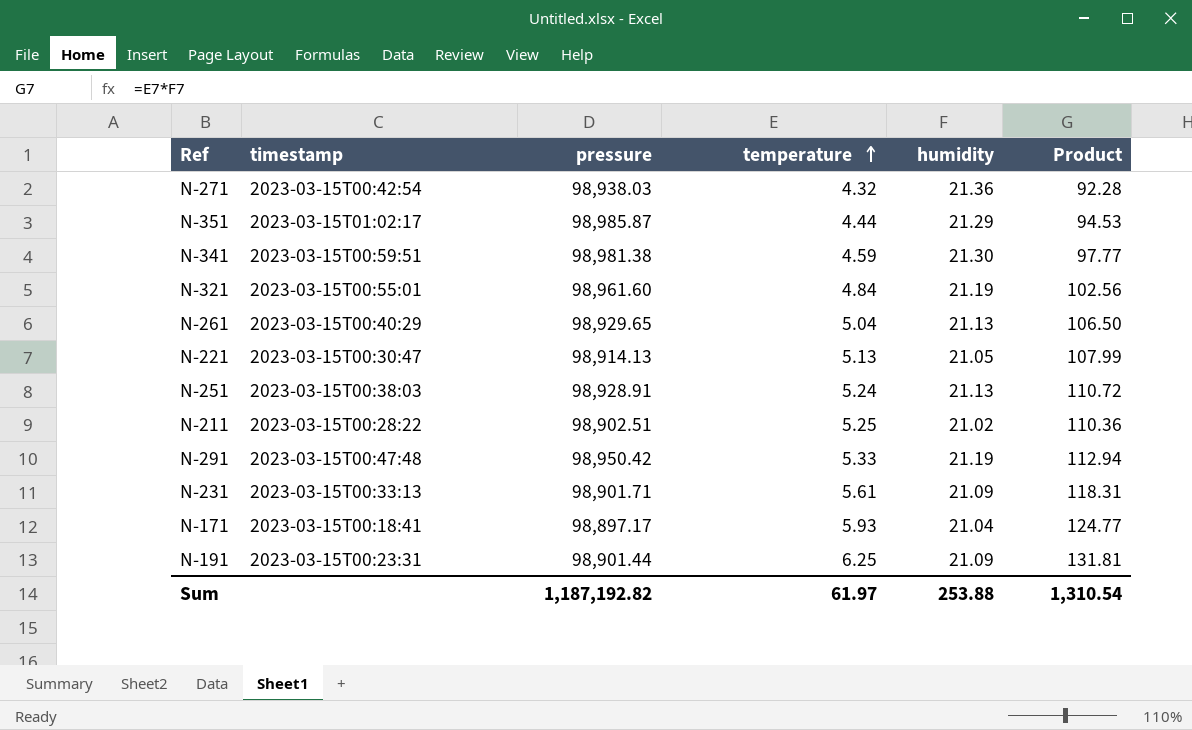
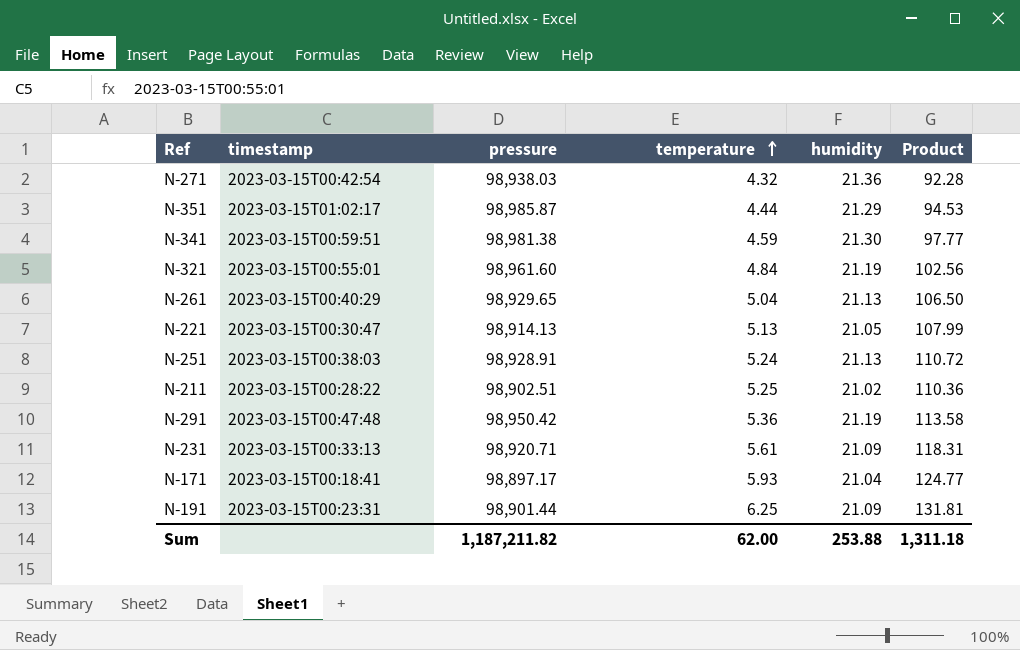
N-291 | temperature: 5.33 -> 5.36
N-291 | Product: 112.94 -> 113.58
N-231 | pressure: 98,901.71 -> 98,920.71
Sum | pressure: 1,187,192.82 -> 1,187,211.82
Sum | temperature: 61.97 -> 62.00
Sum | Product: 1,310.54 -> 1,311.18

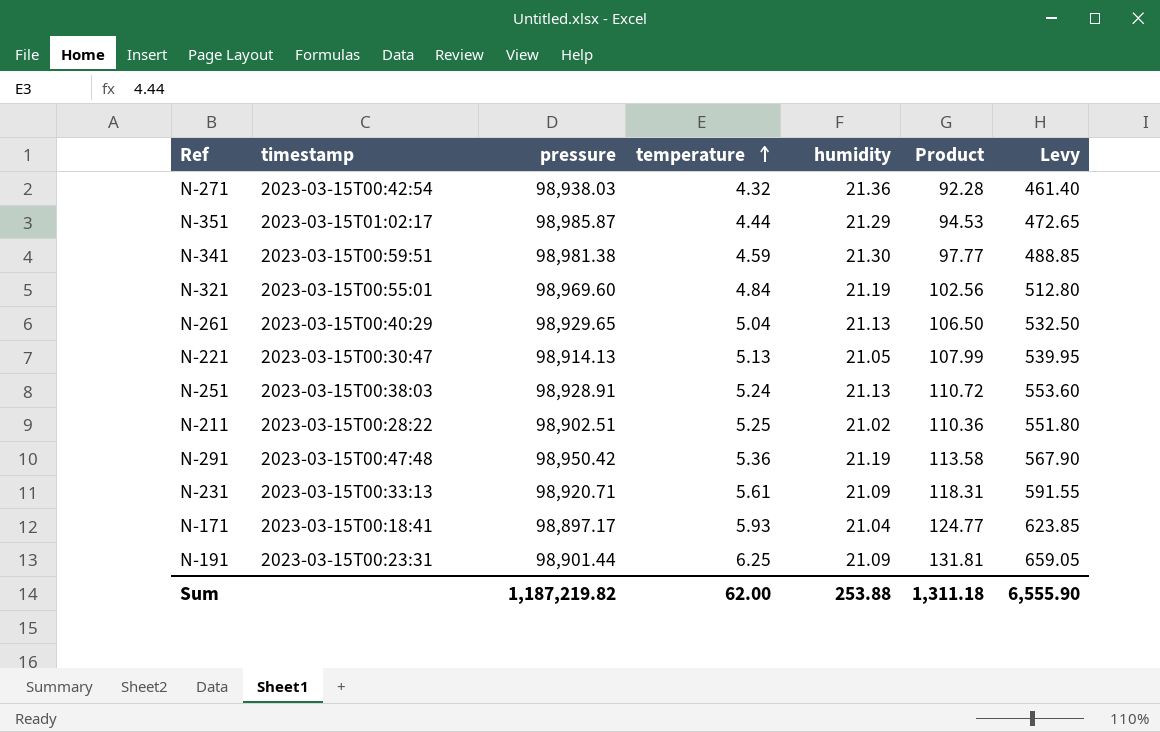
column Levy | formula: none -> [Product] * 5
N-321 | pressure: 98,961.60 -> 98,969.60
Sum | pressure: 1,187,211.82 -> 1,187,219.82

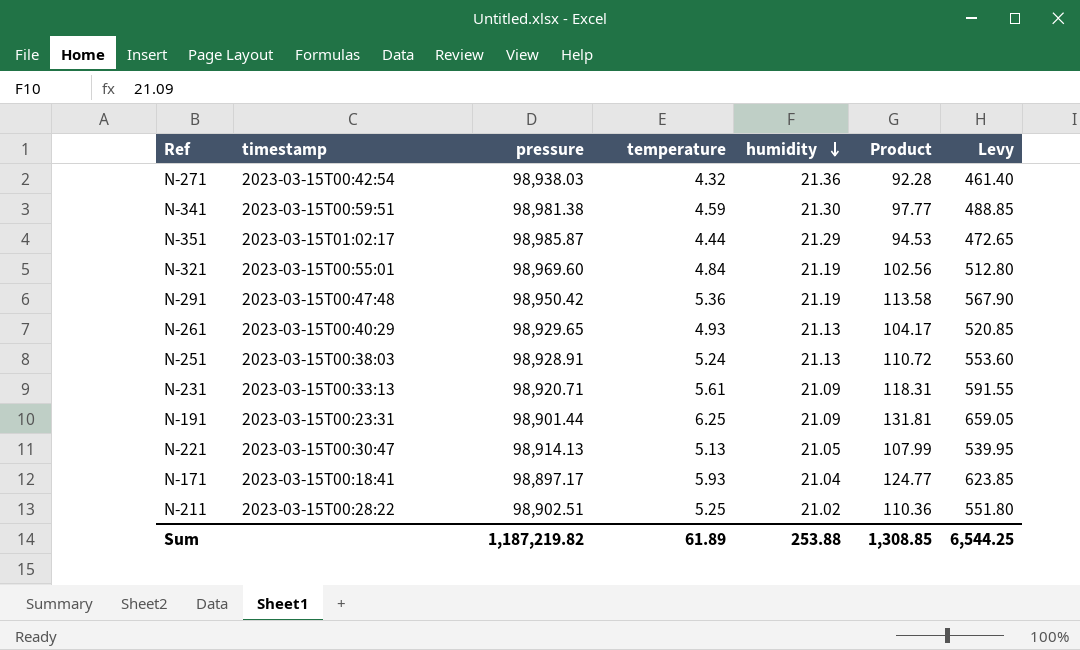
row order: temperature ascending -> humidity descending
N-261 | temperature: 5.04 -> 4.93
N-261 | Product: 106.50 -> 104.17
N-261 | Levy: 532.50 -> 520.85
Sum | temperature: 62.00 -> 61.89
Sum | Product: 1,311.18 -> 1,308.85
Sum | Levy: 6,555.90 -> 6,544.25

